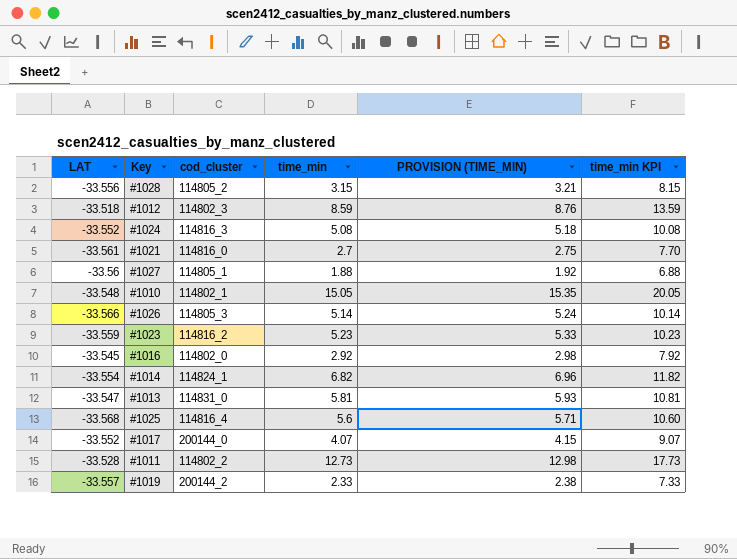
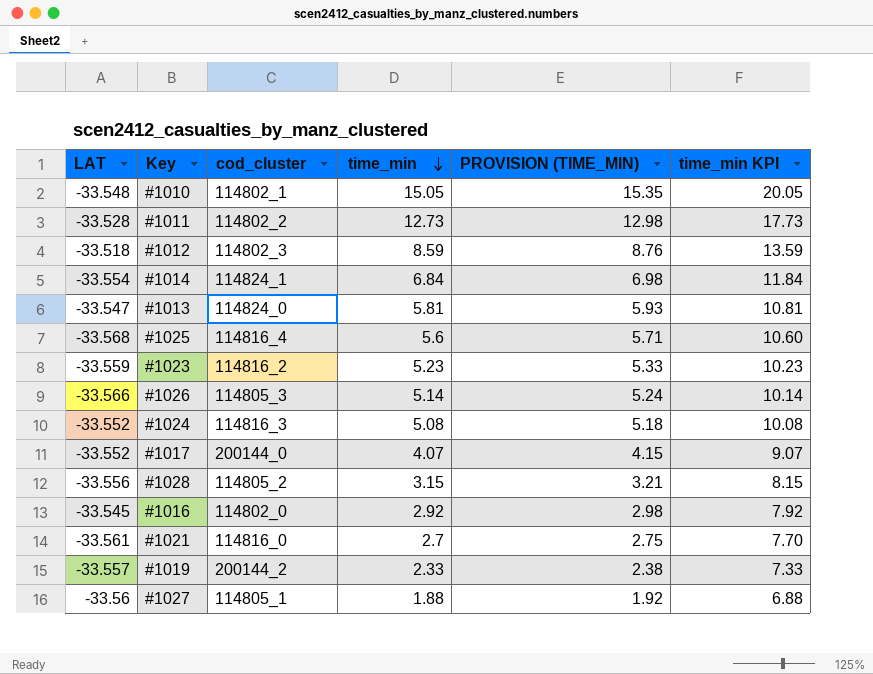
row order: none -> time_min descending
#1014 | time_min: 6.82 -> 6.84
#1014 | PROVISION (TIME_MIN): 6.96 -> 6.98
#1014 | time_min KPI: 11.82 -> 11.84
#1013 | cod_cluster: 114831_0 -> 114824_0

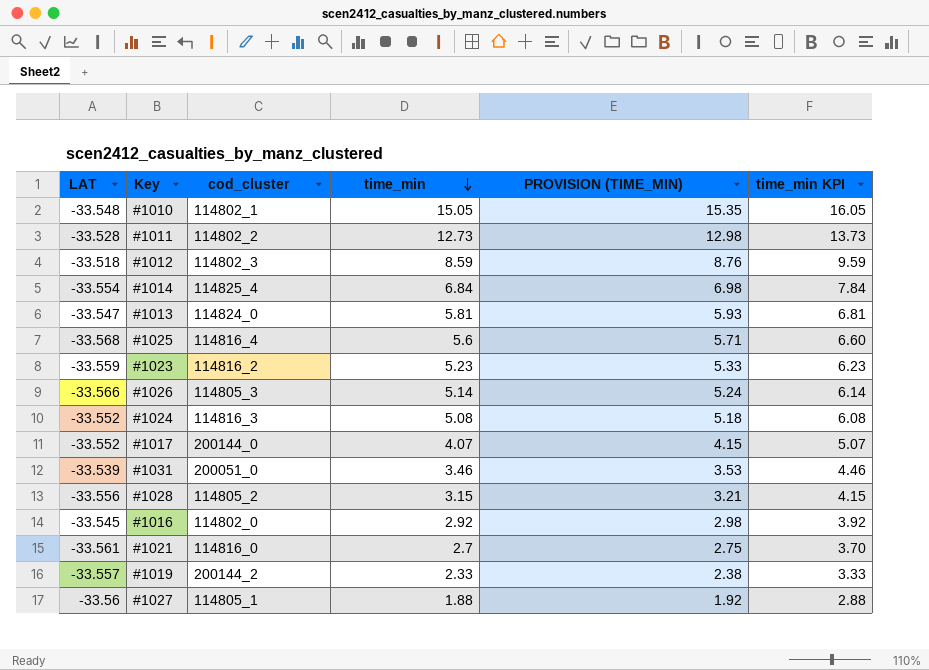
column time_min KPI | formula: [time_min] + 5 -> [time_min] + 1
#1014 | cod_cluster: 114824_1 -> 114825_4
row #1031: none -> -33.539 | 200051_0 | 3.46 | 3.53 | 4.46

